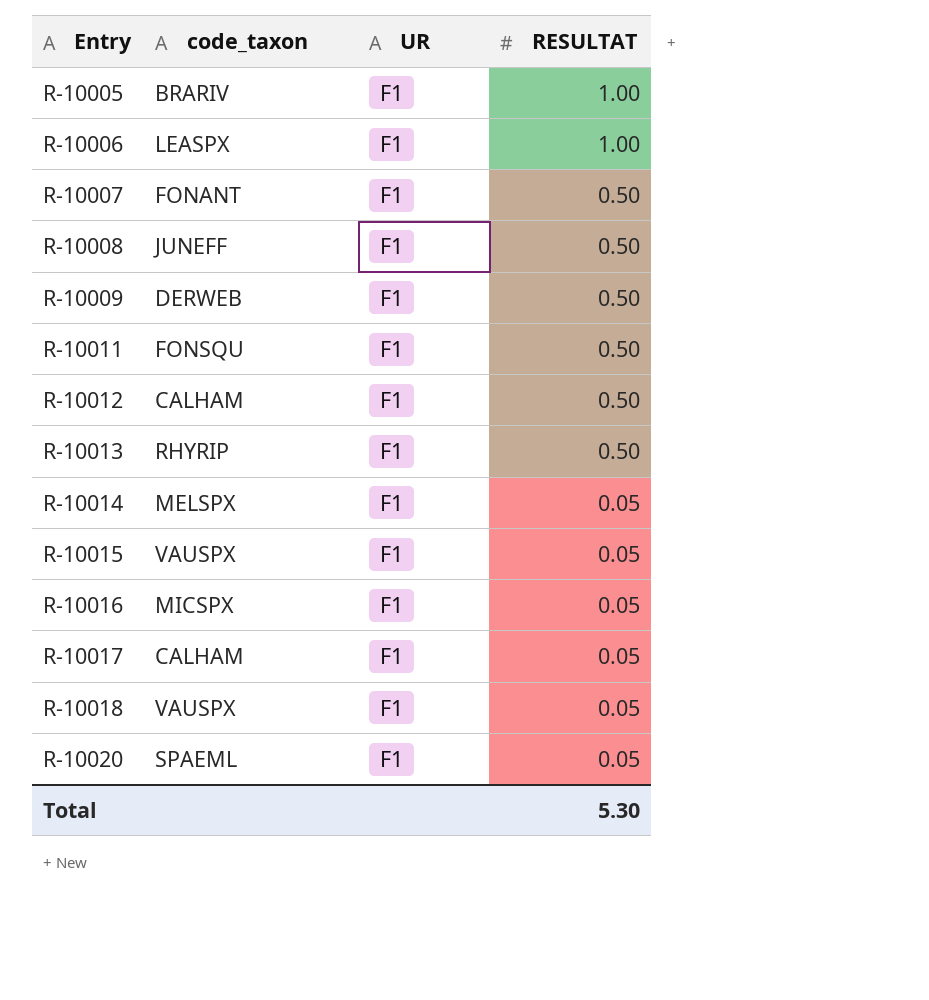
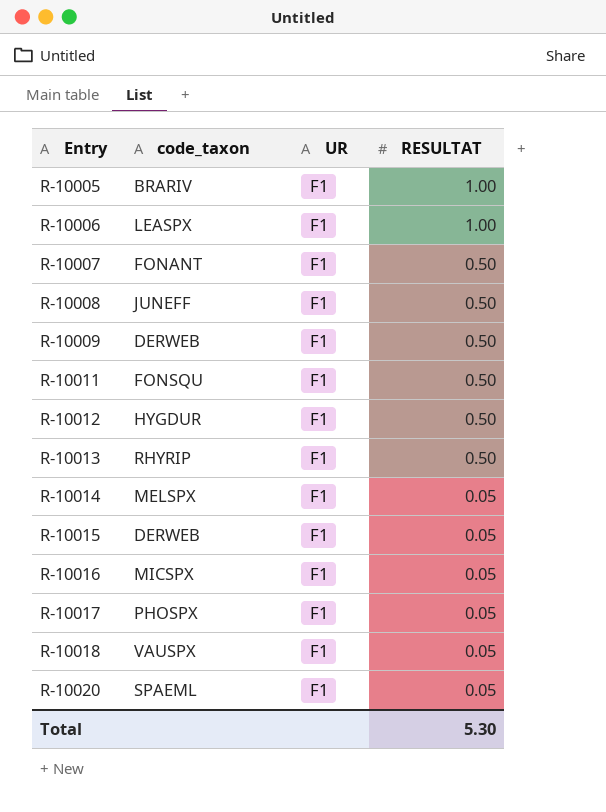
R-10012 | code_taxon: CALHAM -> HYGDUR
R-10015 | code_taxon: VAUSPX -> DERWEB
R-10017 | code_taxon: CALHAM -> PHOSPX

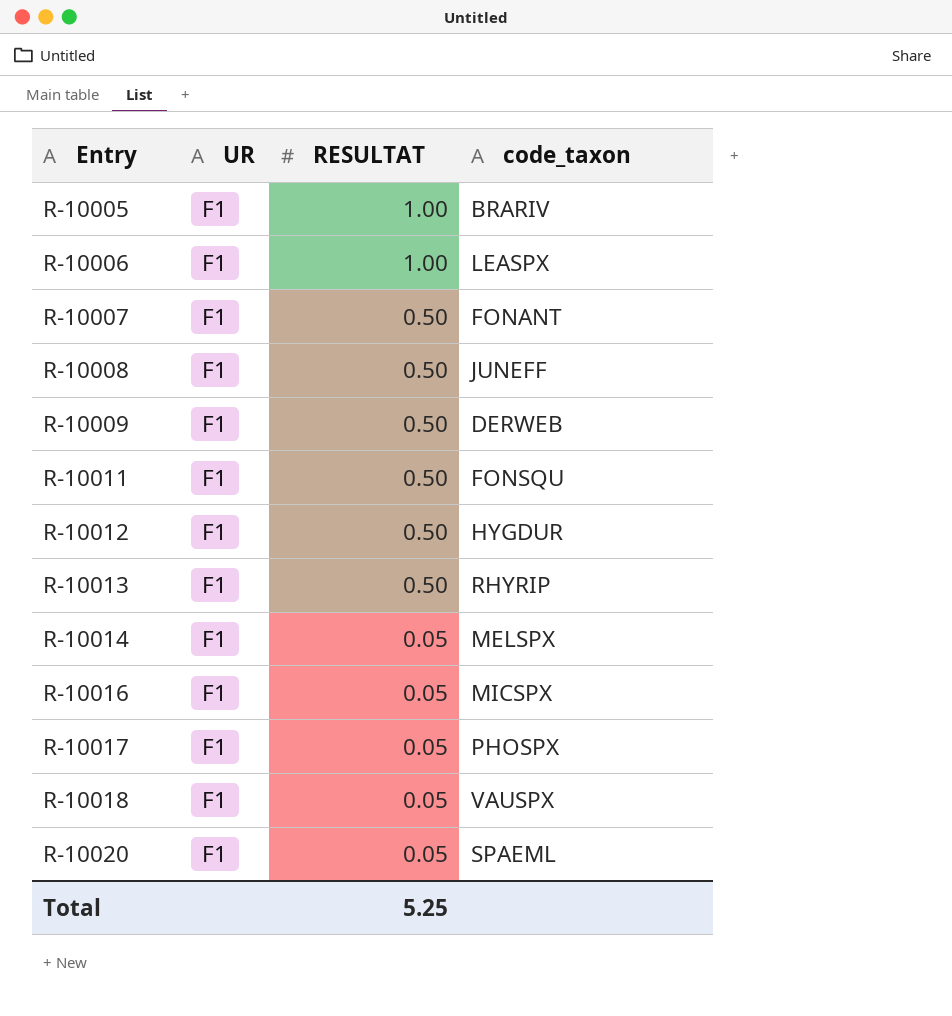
column code_taxon | position: 2 -> 4
row R-10015: DERWEB | F1 | 0.05 -> none
Total | RESULTAT: 5.30 -> 5.25

